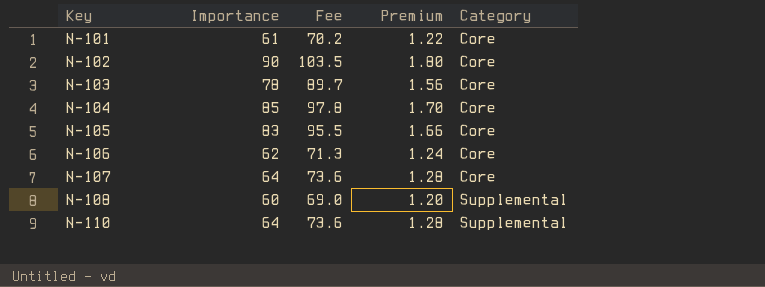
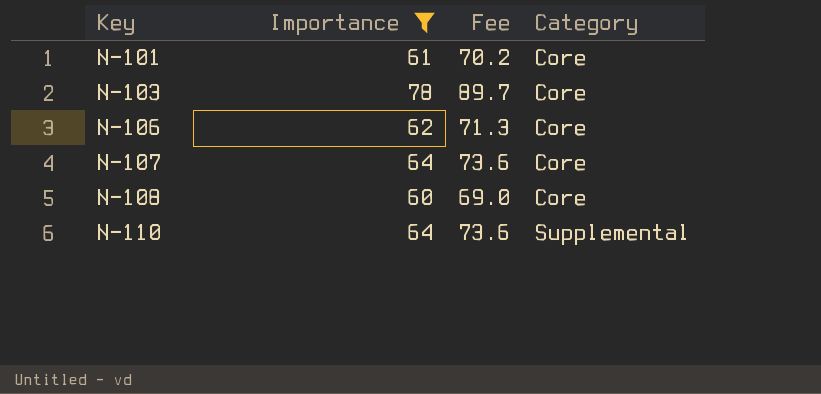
filter: none -> Importance <= 78
column Premium | formula: [Importance] * 0.02 -> none
N-108 | Category: Supplemental -> Core

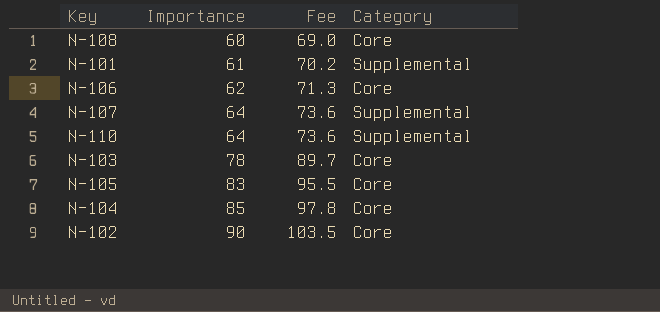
filter: Importance <= 78 -> none
row order: Key ascending -> Importance ascending
N-101 | Category: Core -> Supplemental
N-107 | Category: Core -> Supplemental

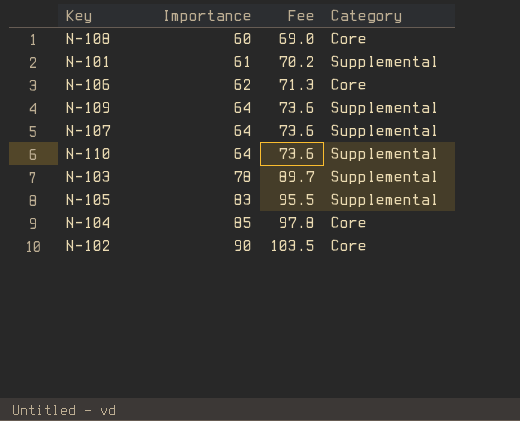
row N-109: none -> 64 | 73.6 | Supplemental
N-103 | Category: Core -> Supplemental
N-105 | Category: Core -> Supplemental

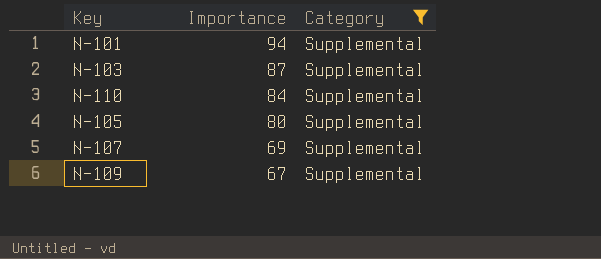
filter: none -> Category = Supplemental
row order: Importance ascending -> Importance descending
column Fee | formula: [Importance] * 1.15 -> none
N-101 | Importance: 61 -> 94
N-103 | Importance: 78 -> 87
N-110 | Importance: 64 -> 84
N-105 | Importance: 83 -> 80
N-107 | Importance: 64 -> 69
N-109 | Importance: 64 -> 67

